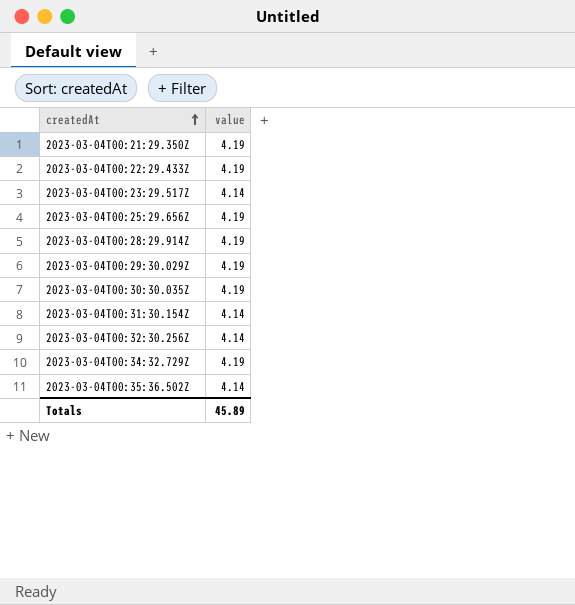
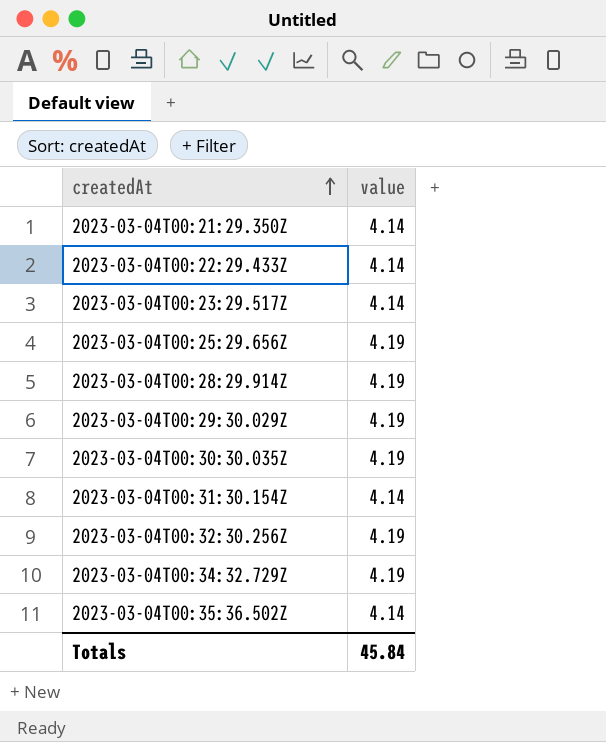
2023-03-04T00:21:29.350Z | value: 4.19 -> 4.14
2023-03-04T00:22:29.433Z | value: 4.19 -> 4.14
2023-03-04T00:32:30.256Z | value: 4.14 -> 4.19
Totals | value: 45.89 -> 45.84

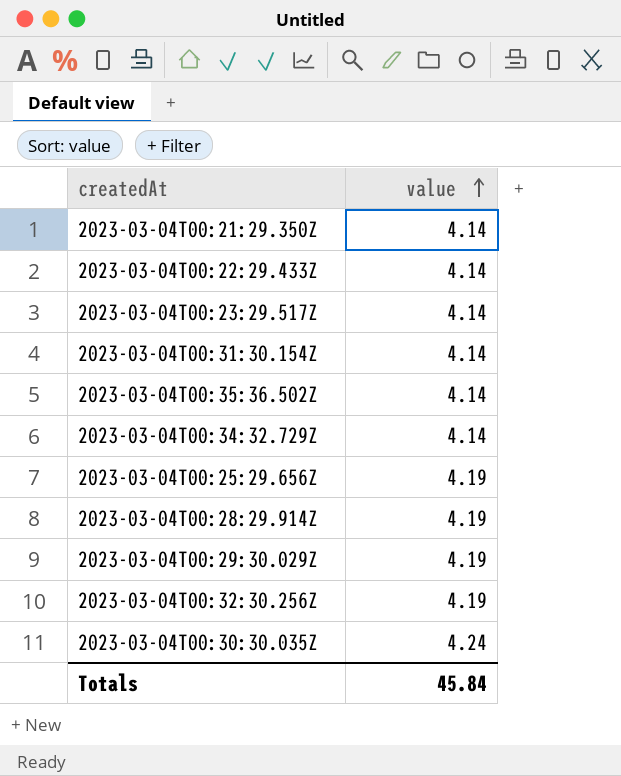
row order: createdAt ascending -> value ascending
2023-03-04T00:34:32.729Z | value: 4.19 -> 4.14
2023-03-04T00:30:30.035Z | value: 4.19 -> 4.24

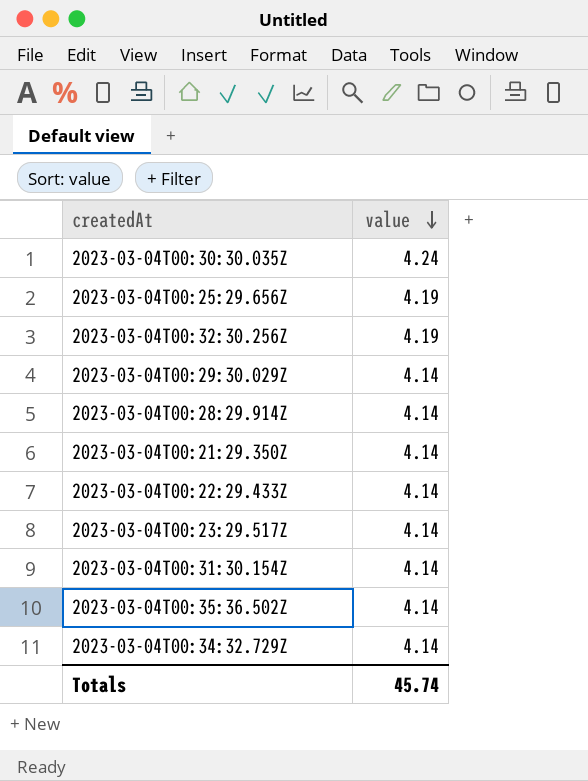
row order: value ascending -> value descending
2023-03-04T00:29:30.029Z | value: 4.19 -> 4.14
2023-03-04T00:28:29.914Z | value: 4.19 -> 4.14
Totals | value: 45.84 -> 45.74

